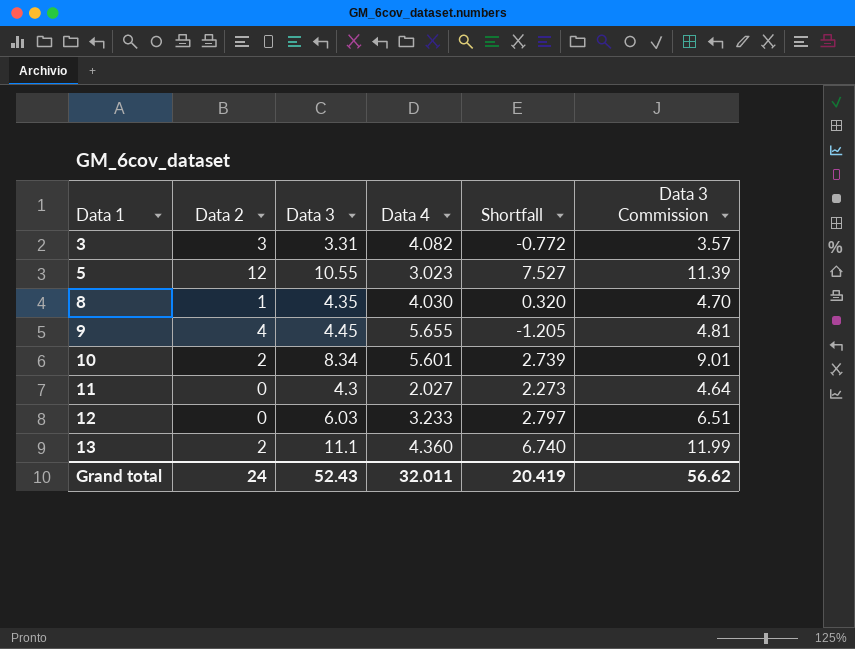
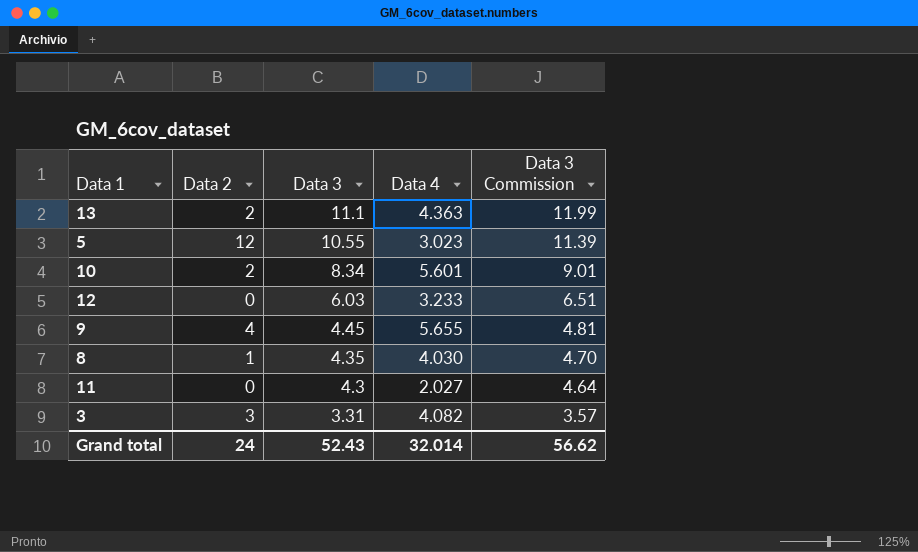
row order: Data 1 ascending -> Data 3 descending
column Shortfall | formula: [Data 3] - [Data 4] -> none
13 | Data 4: 4.360 -> 4.363
Grand total | Data 4: 32.011 -> 32.014

